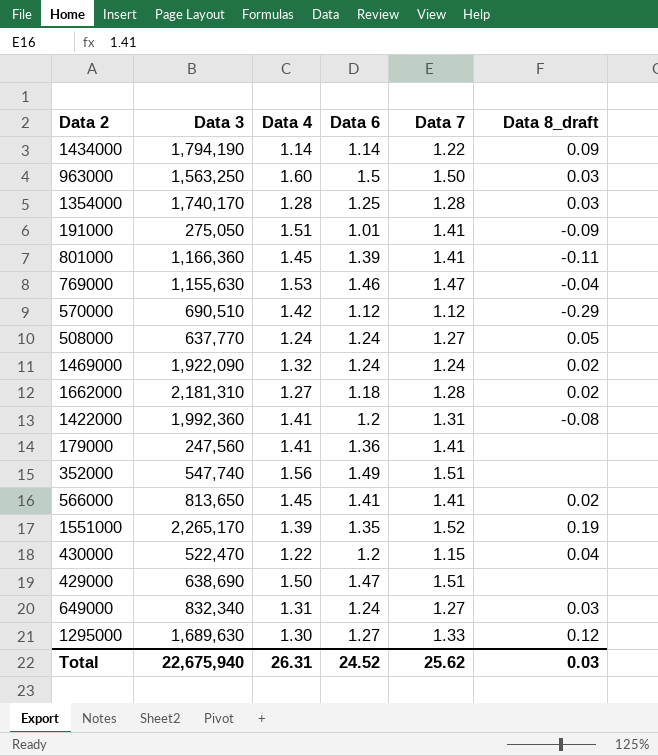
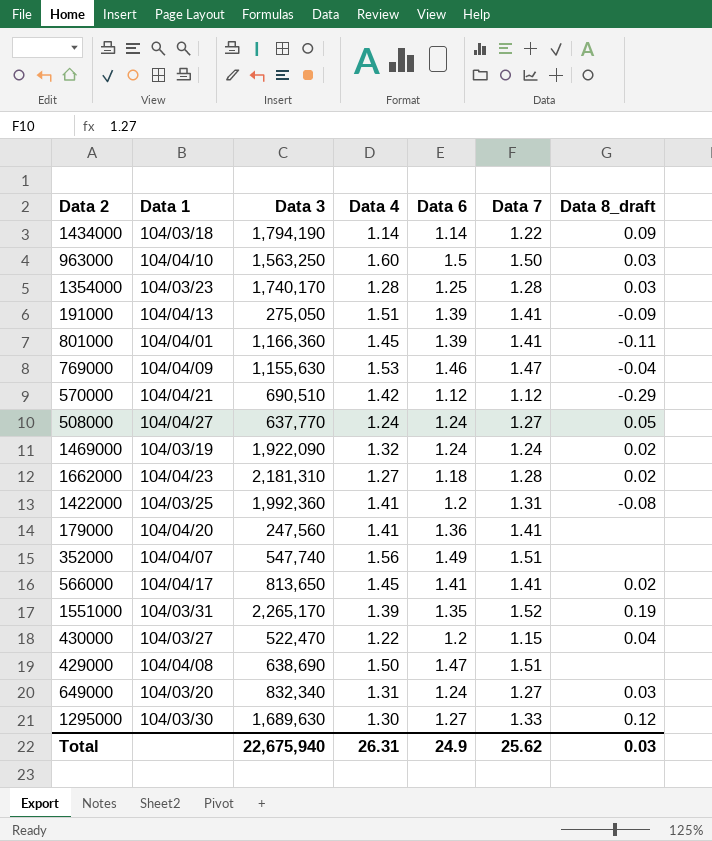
column Data 1 | position: none -> 2
191000 | Data 6: 1.01 -> 1.39
Total | Data 6: 24.52 -> 24.9

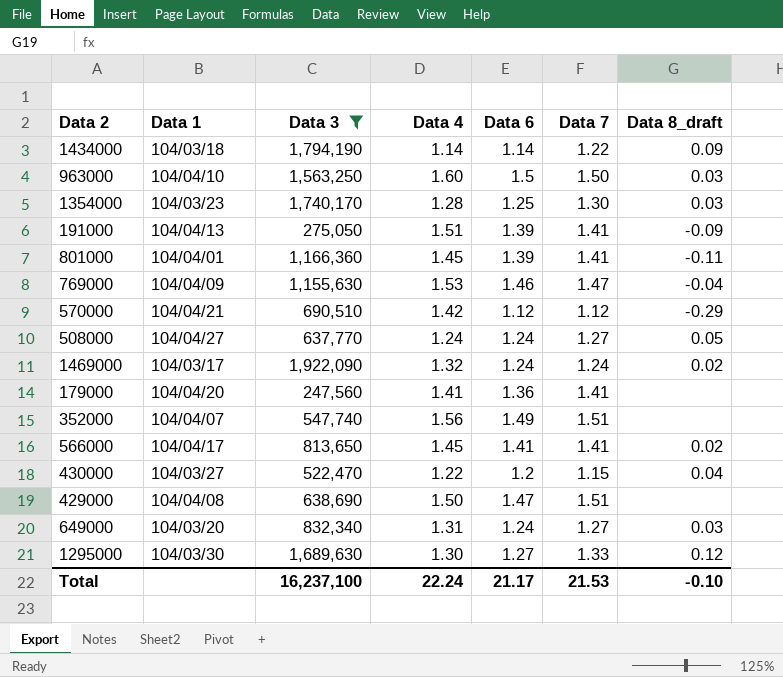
filter: none -> Data 3 <= 1,922,090
1354000 | Data 7: 1.28 -> 1.30
1469000 | Data 1: 104/03/19 -> 104/03/17
Total | Data 3: 22,675,940 -> 16,237,100
Total | Data 4: 26.31 -> 22.24
Total | Data 6: 24.9 -> 21.17
Total | Data 7: 25.62 -> 21.53
Total | Data 8_draft: 0.03 -> -0.10

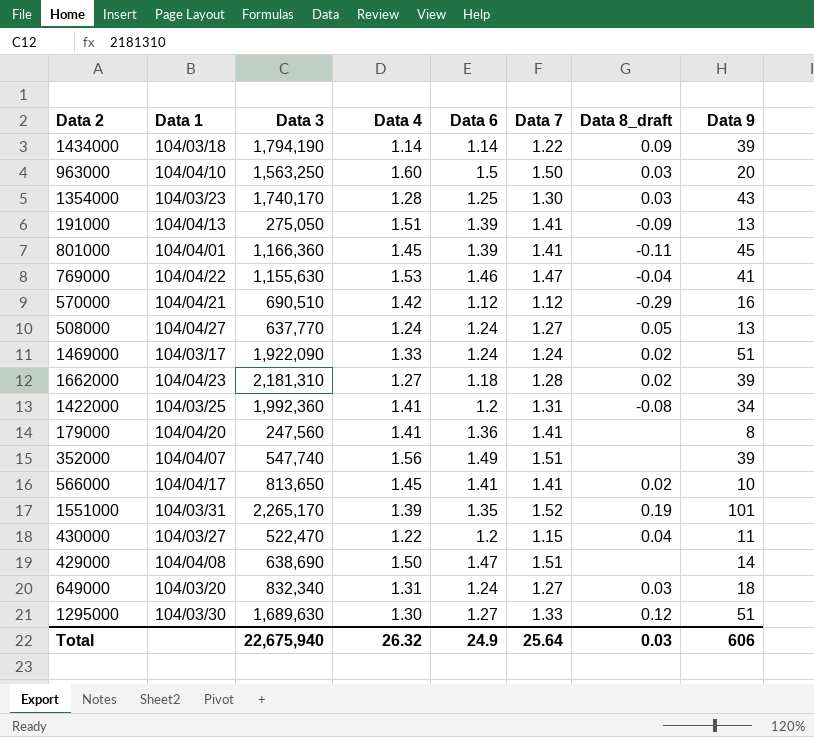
filter: Data 3 <= 1,922,090 -> none
column Data 9 | position: none -> 8
769000 | Data 1: 104/04/09 -> 104/04/22
1469000 | Data 4: 1.32 -> 1.33
Total | Data 3: 16,237,100 -> 22,675,940
Total | Data 4: 22.24 -> 26.32
Total | Data 6: 21.17 -> 24.9
Total | Data 7: 21.53 -> 25.64
Total | Data 8_draft: -0.10 -> 0.03

